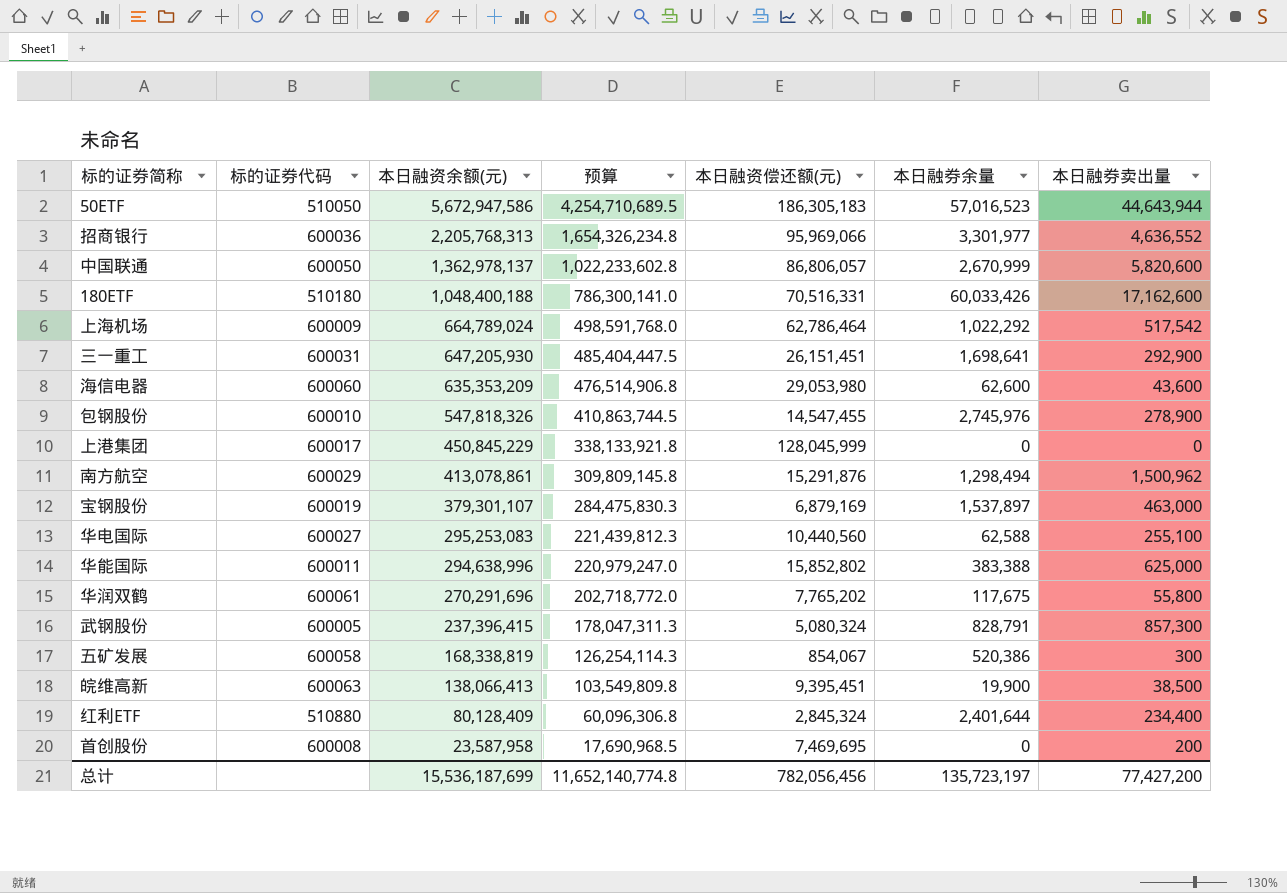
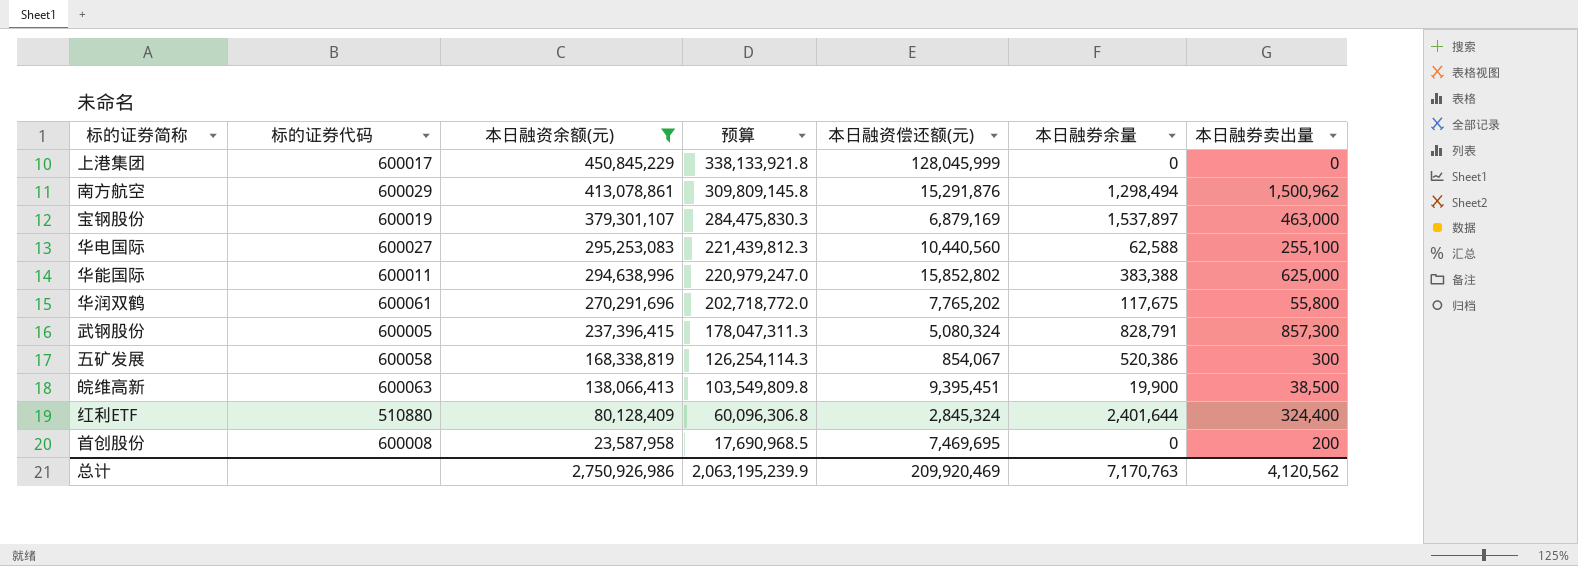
filter: none -> 本日融资余额(元) <= 450,845,229
红利ETF | 本日融券卖出量: 234,400 -> 324,400
总计 | 本日融资余额(元): 15,536,187,699 -> 2,750,926,986
总计 | 预算: 11,652,140,774.8 -> 2,063,195,239.9
总计 | 本日融资偿还额(元): 782,056,456 -> 209,920,469
总计 | 本日融券余量: 135,723,197 -> 7,170,763
总计 | 本日融券卖出量: 77,427,200 -> 4,120,562

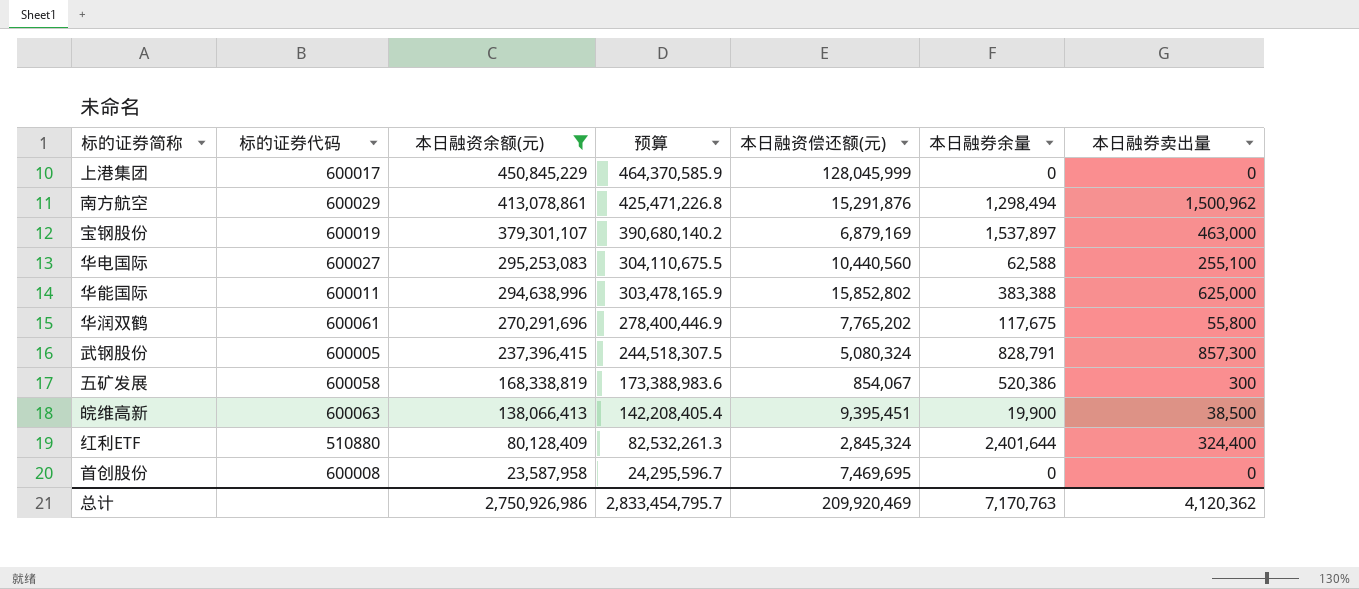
column 预算 | formula: [本日融资余额(元)] * 0.75 -> [本日融资余额(元)] * 1.03
首创股份 | 本日融券卖出量: 200 -> 0
总计 | 预算: 2,063,195,239.9 -> 2,833,454,795.7
总计 | 本日融券卖出量: 4,120,562 -> 4,120,362

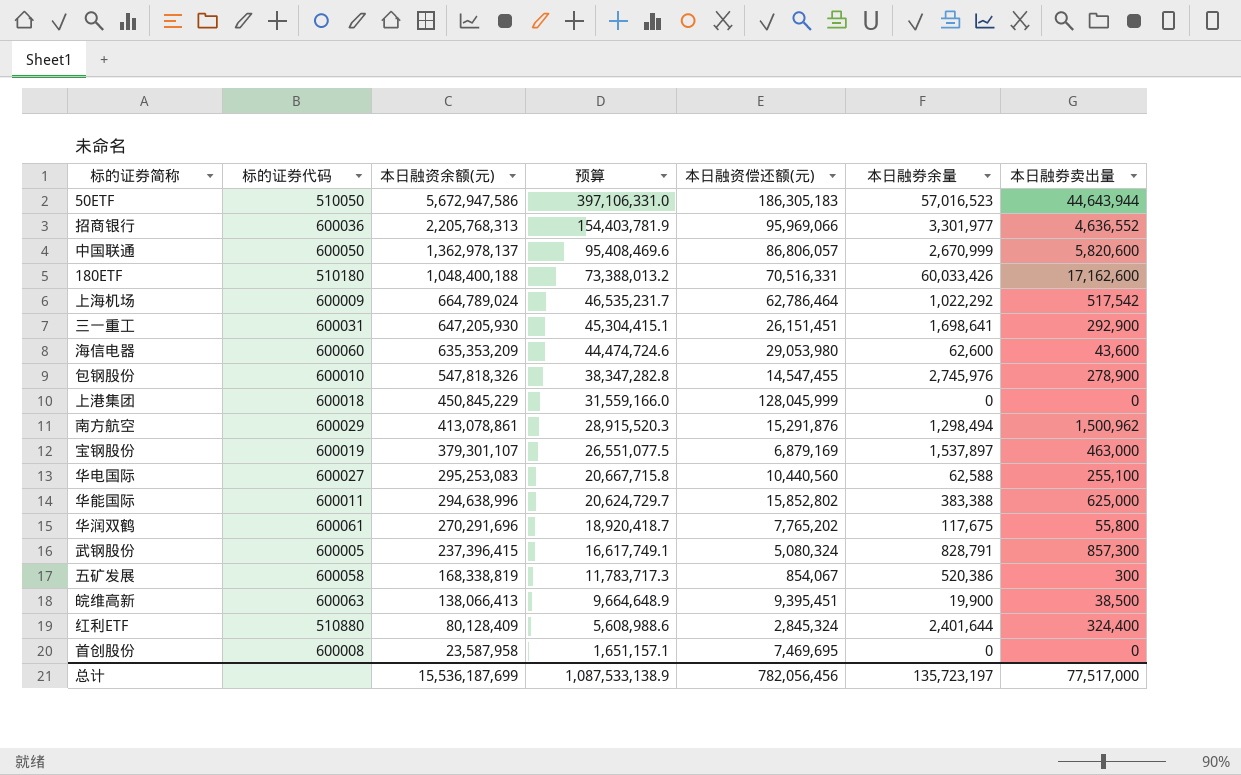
filter: 本日融资余额(元) <= 450,845,229 -> none
column 预算 | formula: [本日融资余额(元)] * 1.03 -> [本日融资余额(元)] * 0.07
上港集团 | 标的证券代码: 600017 -> 600018
总计 | 本日融资余额(元): 2,750,926,986 -> 15,536,187,699
总计 | 预算: 2,833,454,795.7 -> 1,087,533,138.9
总计 | 本日融资偿还额(元): 209,920,469 -> 782,056,456
总计 | 本日融券余量: 7,170,763 -> 135,723,197
总计 | 本日融券卖出量: 4,120,362 -> 77,517,000

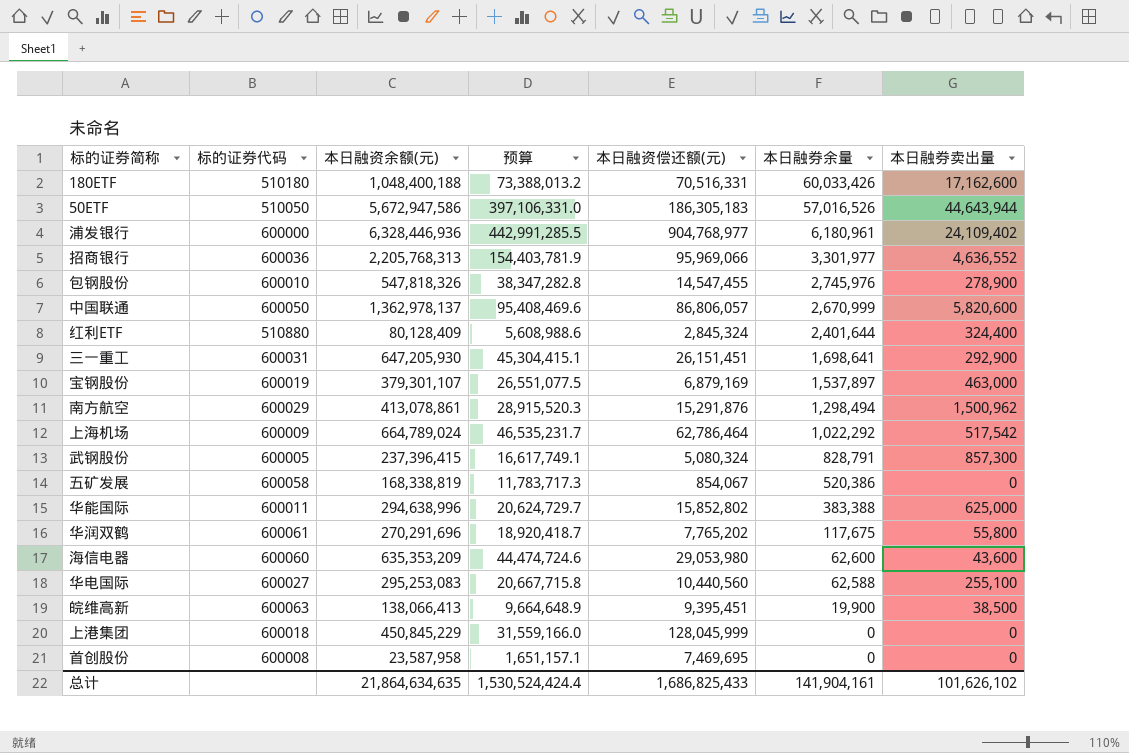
row order: 本日融资余额(元) descending -> 本日融券余量 descending
50ETF | 本日融券余量: 57,016,523 -> 57,016,526
row 浦发银行: none -> 600000 | 6,328,446,936 | 442,991,285.5 | 904,768,977 | 6,180,961 | 24,109,402
五矿发展 | 本日融券卖出量: 300 -> 0
总计 | 本日融资余额(元): 15,536,187,699 -> 21,864,634,635
总计 | 预算: 1,087,533,138.9 -> 1,530,524,424.4
总计 | 本日融资偿还额(元): 782,056,456 -> 1,686,825,433
总计 | 本日融券余量: 135,723,197 -> 141,904,161
总计 | 本日融券卖出量: 77,517,000 -> 101,626,102

